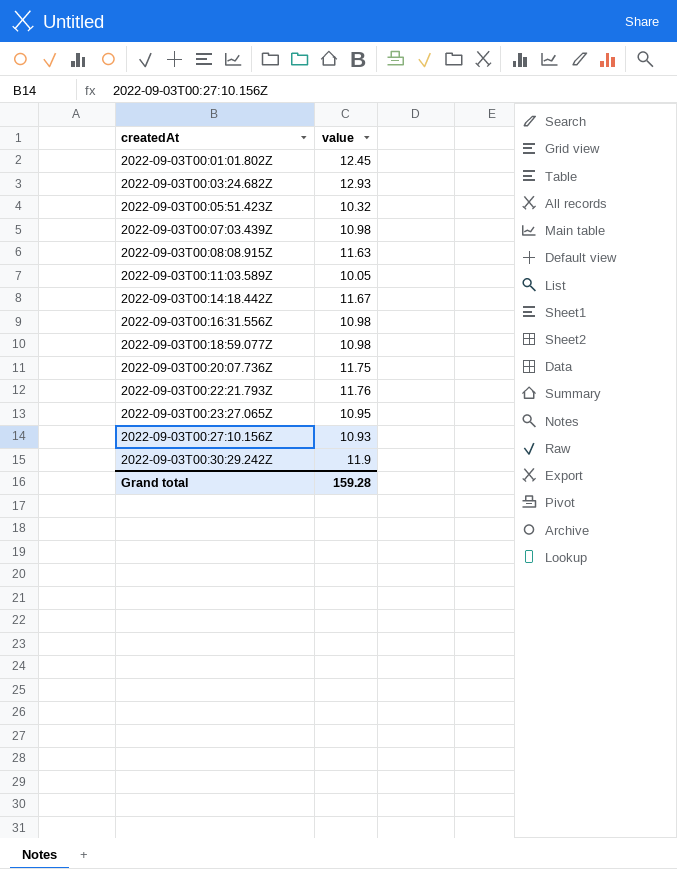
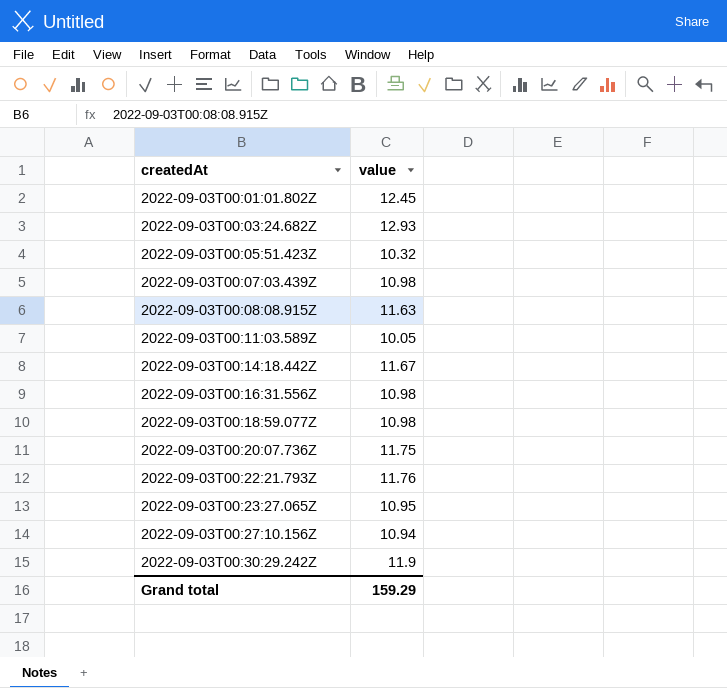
2022-09-03T00:27:10.156Z | value: 10.93 -> 10.94
Grand total | value: 159.28 -> 159.29

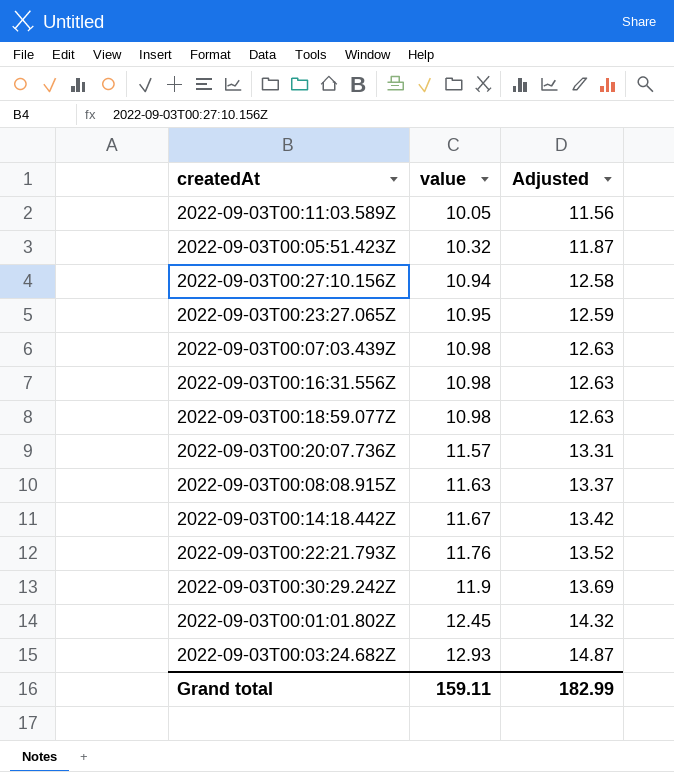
row order: createdAt ascending -> value ascending
column Adjusted | formula: none -> [value] * 1.15
2022-09-03T00:20:07.736Z | value: 11.75 -> 11.57
Grand total | value: 159.29 -> 159.11

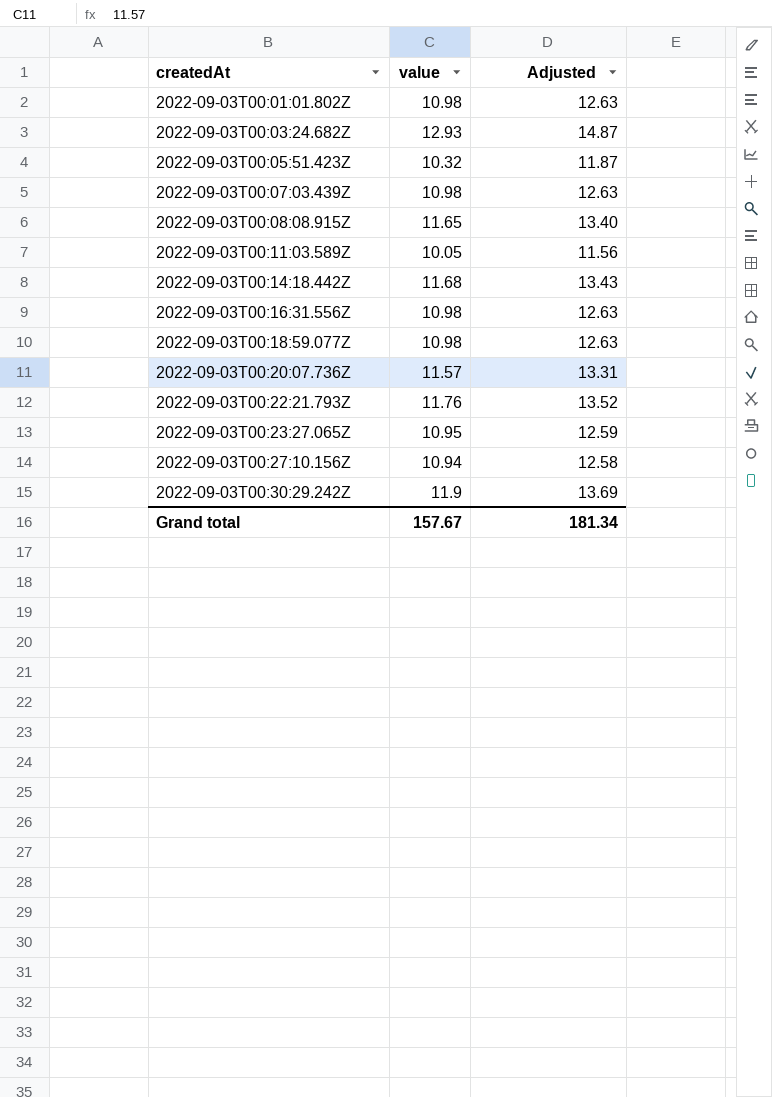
row order: value ascending -> createdAt ascending
2022-09-03T00:01:01.802Z | value: 12.45 -> 10.98
2022-09-03T00:01:01.802Z | Adjusted: 14.32 -> 12.63
2022-09-03T00:08:08.915Z | value: 11.63 -> 11.65
2022-09-03T00:08:08.915Z | Adjusted: 13.37 -> 13.40
2022-09-03T00:14:18.442Z | value: 11.67 -> 11.68
2022-09-03T00:14:18.442Z | Adjusted: 13.42 -> 13.43
Grand total | value: 159.11 -> 157.67
Grand total | Adjusted: 182.99 -> 181.34

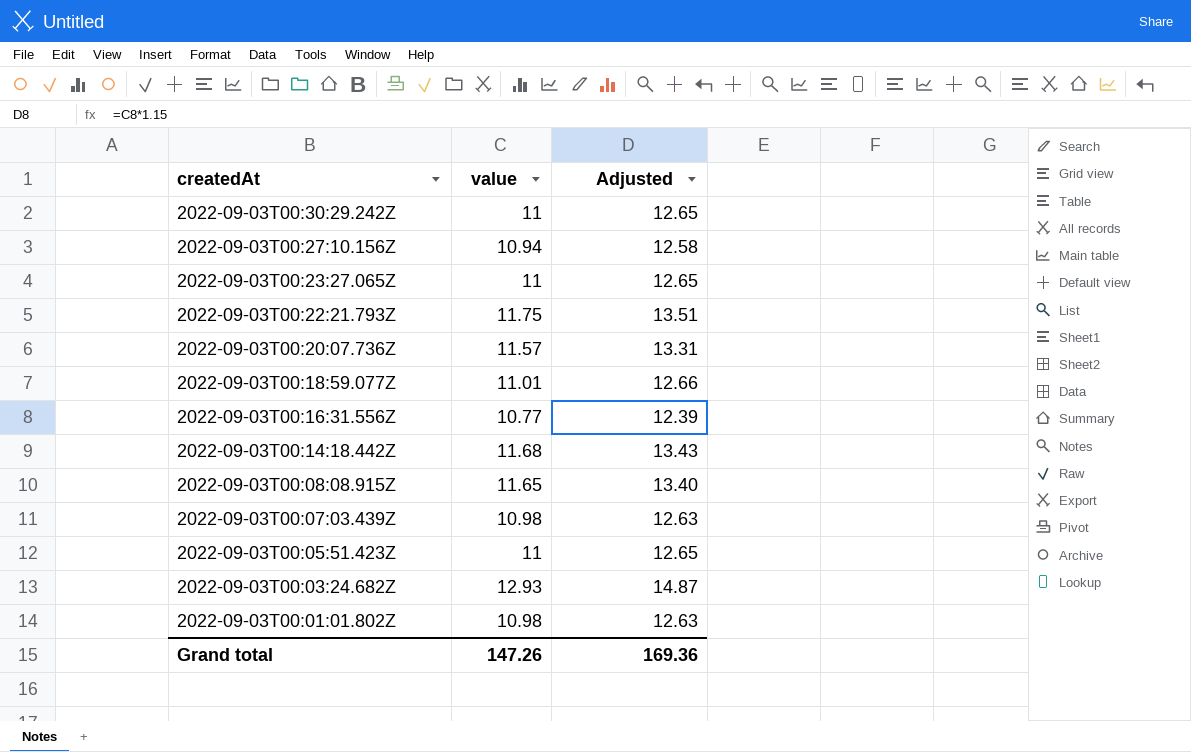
row order: createdAt ascending -> createdAt descending
row 2022-09-03T00:11:03.589Z: 10.05 | 11.56 -> none
2022-09-03T00:30:29.242Z | value: 11.9 -> 11
2022-09-03T00:30:29.242Z | Adjusted: 13.69 -> 12.65
2022-09-03T00:23:27.065Z | value: 10.95 -> 11
2022-09-03T00:23:27.065Z | Adjusted: 12.59 -> 12.65
2022-09-03T00:22:21.793Z | value: 11.76 -> 11.75
2022-09-03T00:22:21.793Z | Adjusted: 13.52 -> 13.51
2022-09-03T00:18:59.077Z | value: 10.98 -> 11.01
2022-09-03T00:18:59.077Z | Adjusted: 12.63 -> 12.66
2022-09-03T00:16:31.556Z | value: 10.98 -> 10.77
2022-09-03T00:16:31.556Z | Adjusted: 12.63 -> 12.39
2022-09-03T00:05:51.423Z | value: 10.32 -> 11
2022-09-03T00:05:51.423Z | Adjusted: 11.87 -> 12.65
Grand total | value: 157.67 -> 147.26
Grand total | Adjusted: 181.34 -> 169.36

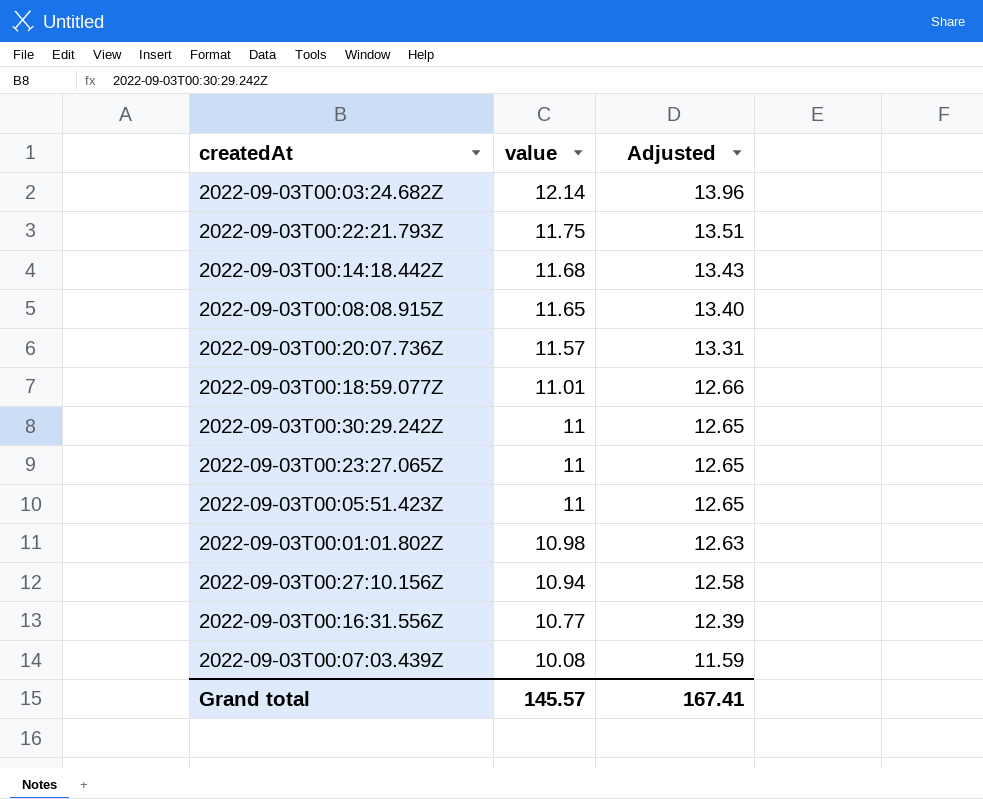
row order: createdAt descending -> value descending
2022-09-03T00:03:24.682Z | value: 12.93 -> 12.14
2022-09-03T00:03:24.682Z | Adjusted: 14.87 -> 13.96
2022-09-03T00:07:03.439Z | value: 10.98 -> 10.08
2022-09-03T00:07:03.439Z | Adjusted: 12.63 -> 11.59
Grand total | value: 147.26 -> 145.57
Grand total | Adjusted: 169.36 -> 167.41

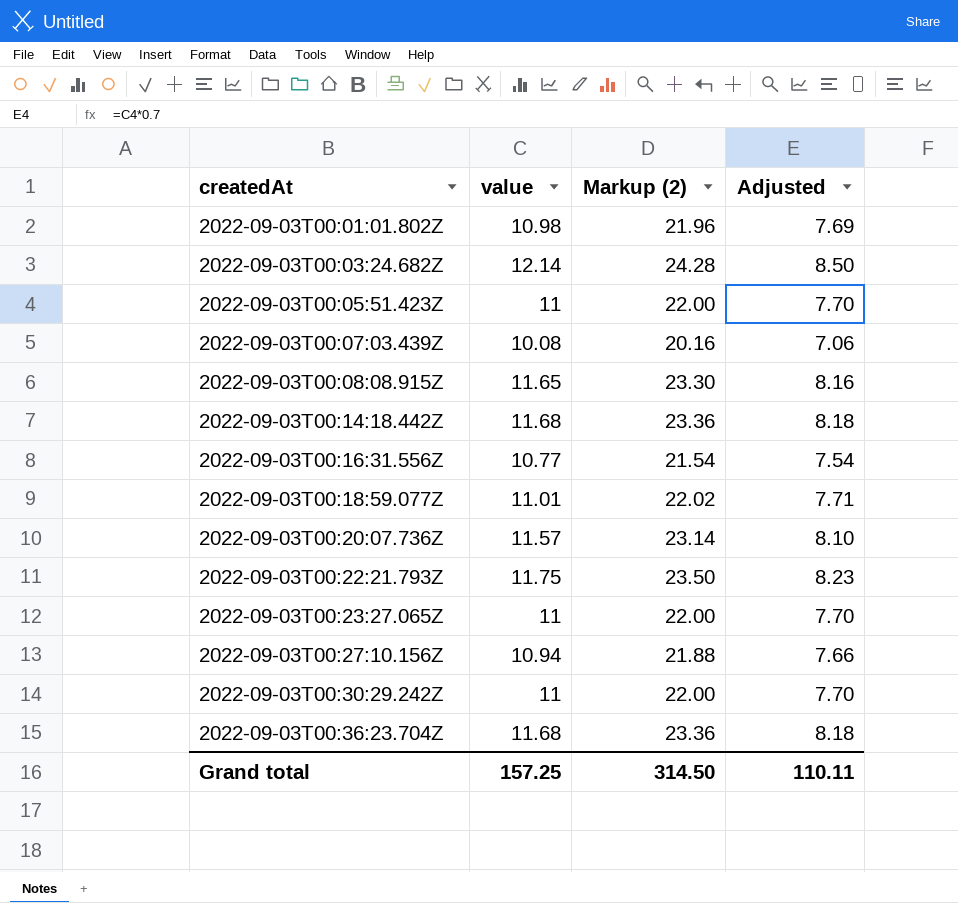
row order: value descending -> createdAt ascending
column Markup (2) | formula: none -> [value] * 2
column Adjusted | formula: [value] * 1.15 -> [value] * 0.7
row 2022-09-03T00:36:23.704Z: none -> 11.68 | 23.36 | 8.18
Grand total | value: 145.57 -> 157.25
Grand total | Adjusted: 167.41 -> 110.11

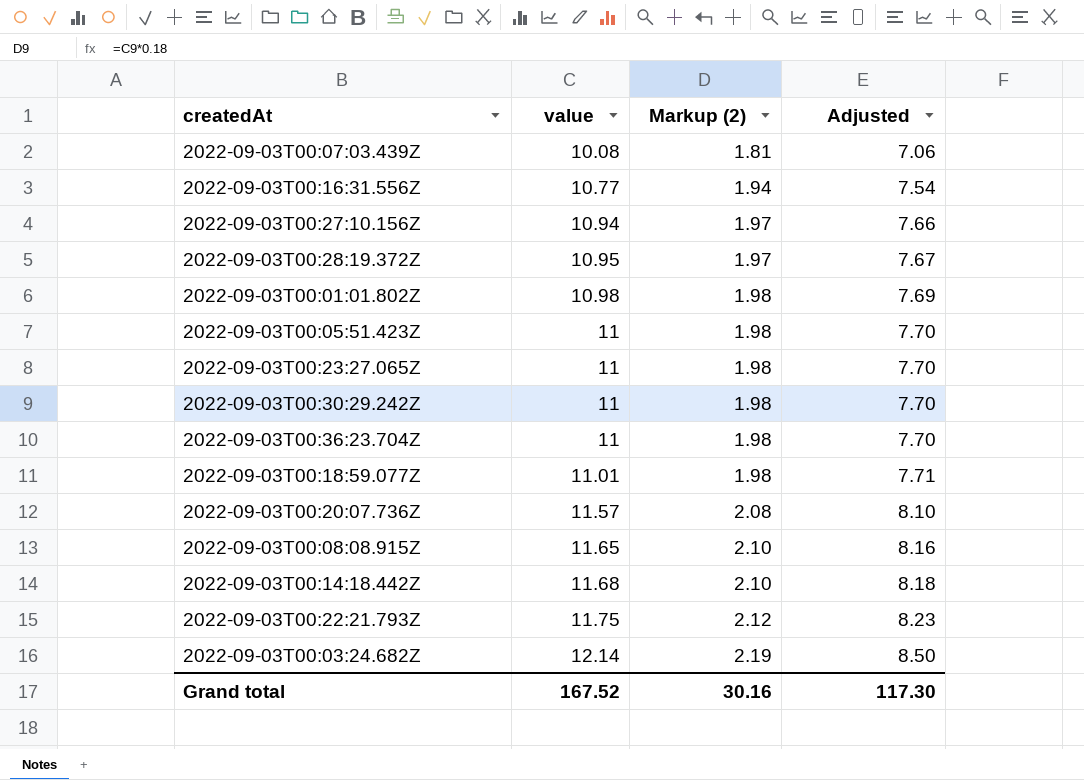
row order: createdAt ascending -> value ascending
column Markup (2) | formula: [value] * 2 -> [value] * 0.18
row 2022-09-03T00:28:19.372Z: none -> 10.95 | 1.97 | 7.67
2022-09-03T00:36:23.704Z | value: 11.68 -> 11
2022-09-03T00:36:23.704Z | Adjusted: 8.18 -> 7.70
Grand total | value: 157.25 -> 167.52
Grand total | Markup (2): 314.50 -> 30.16
Grand total | Adjusted: 110.11 -> 117.30

